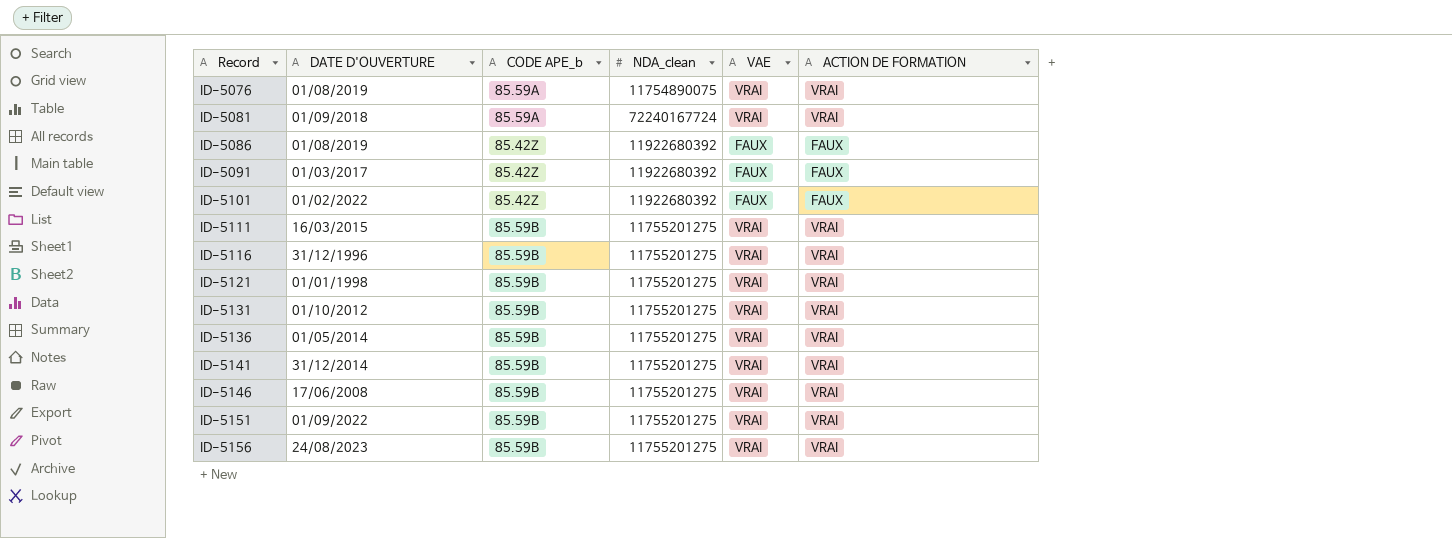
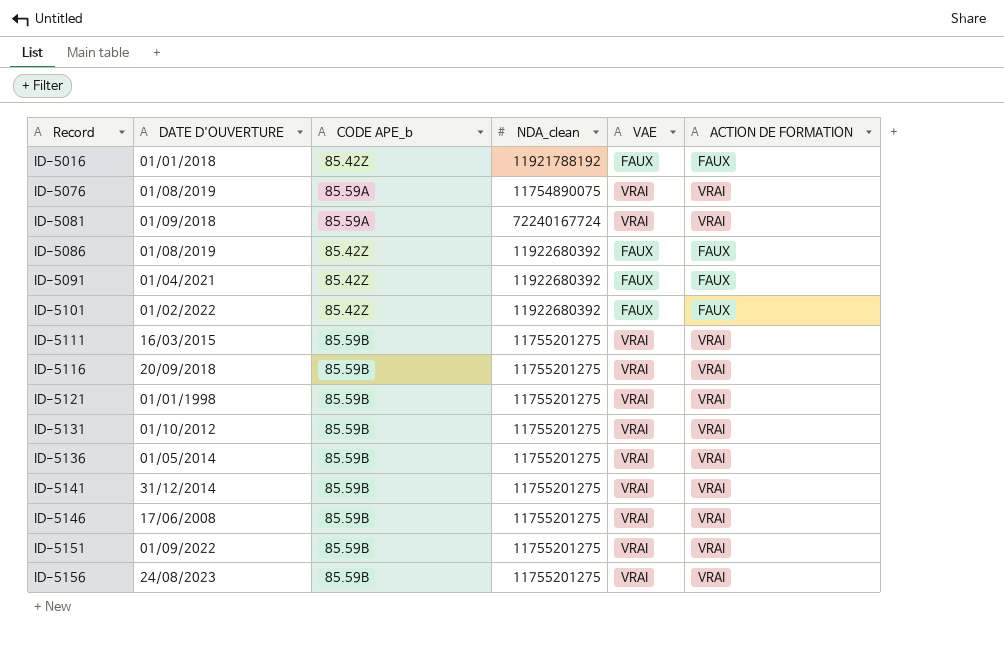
row ID-5016: none -> 01/01/2018 | 85.42Z | 11921788192 | FAUX | FAUX
ID-5091 | DATE D'OUVERTURE: 01/03/2017 -> 01/04/2021
ID-5116 | DATE D'OUVERTURE: 31/12/1996 -> 20/09/2018

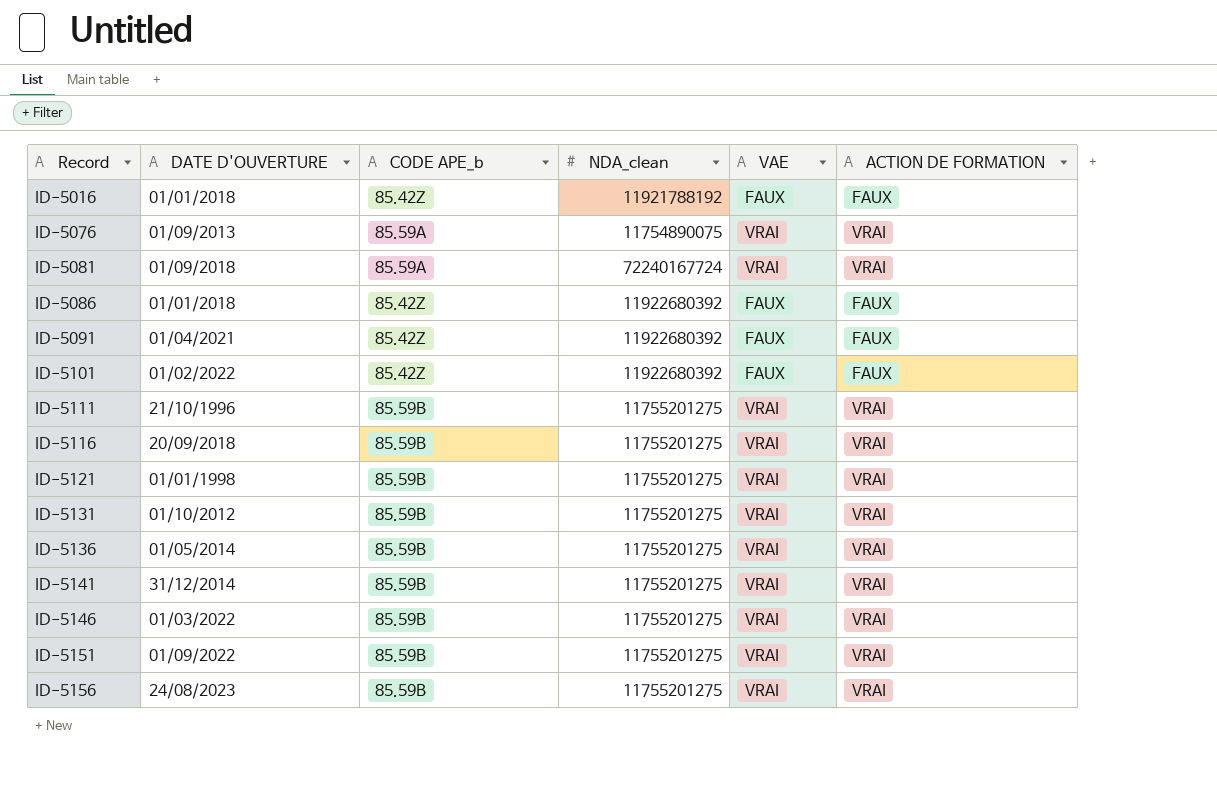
ID-5076 | DATE D'OUVERTURE: 01/08/2019 -> 01/09/2013
ID-5086 | DATE D'OUVERTURE: 01/08/2019 -> 01/01/2018
ID-5111 | DATE D'OUVERTURE: 16/03/2015 -> 21/10/1996
ID-5146 | DATE D'OUVERTURE: 17/06/2008 -> 01/03/2022

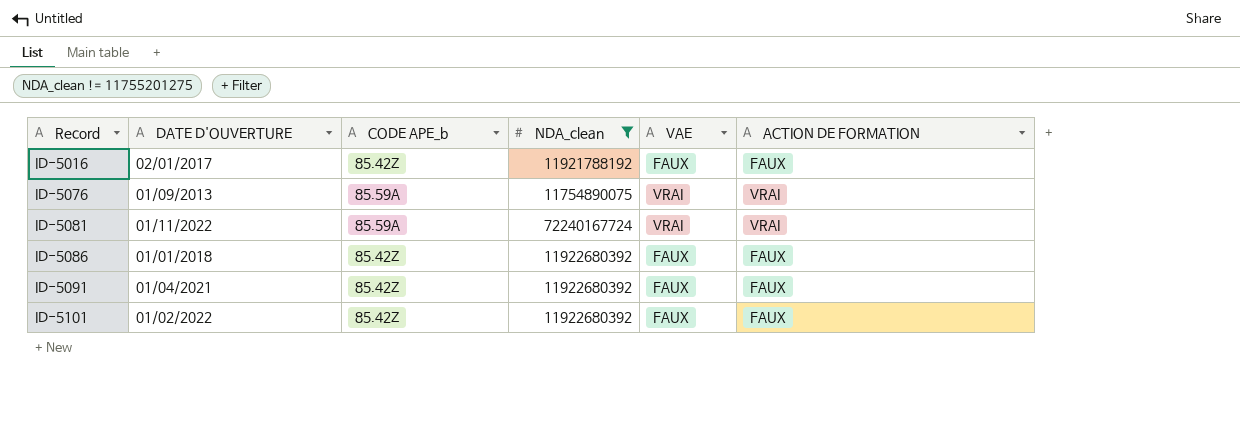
filter: none -> NDA_clean != 11755201275
ID-5016 | DATE D'OUVERTURE: 01/01/2018 -> 02/01/2017
ID-5081 | DATE D'OUVERTURE: 01/09/2018 -> 01/11/2022

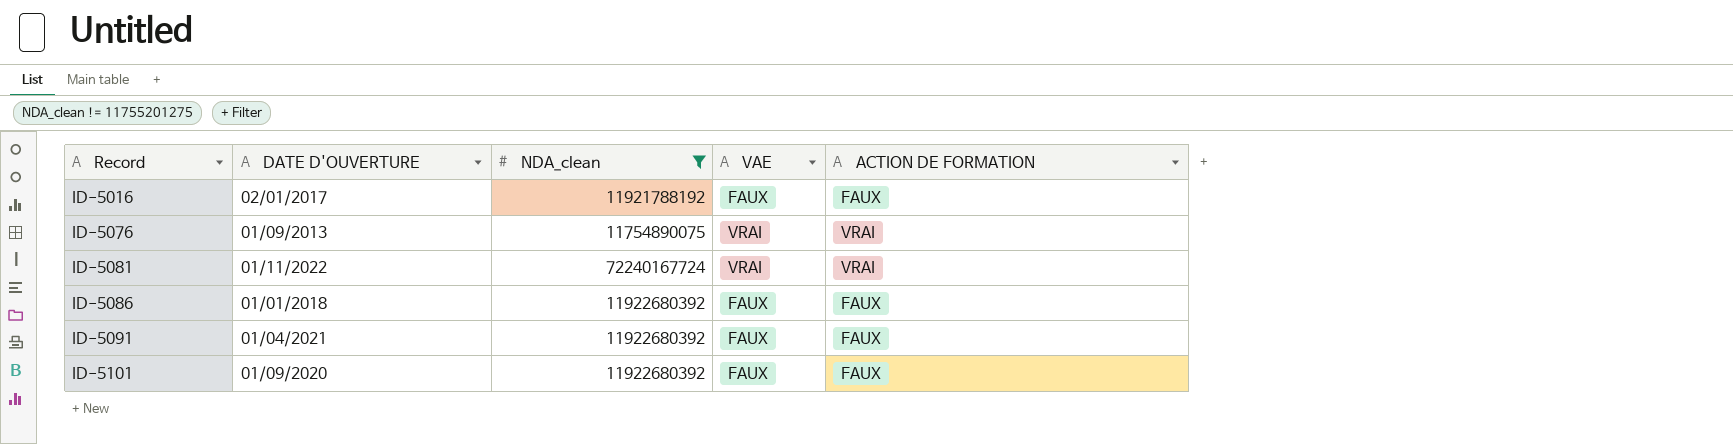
column CODE APE_b | position: 3 -> none
ID-5101 | DATE D'OUVERTURE: 01/02/2022 -> 01/09/2020

